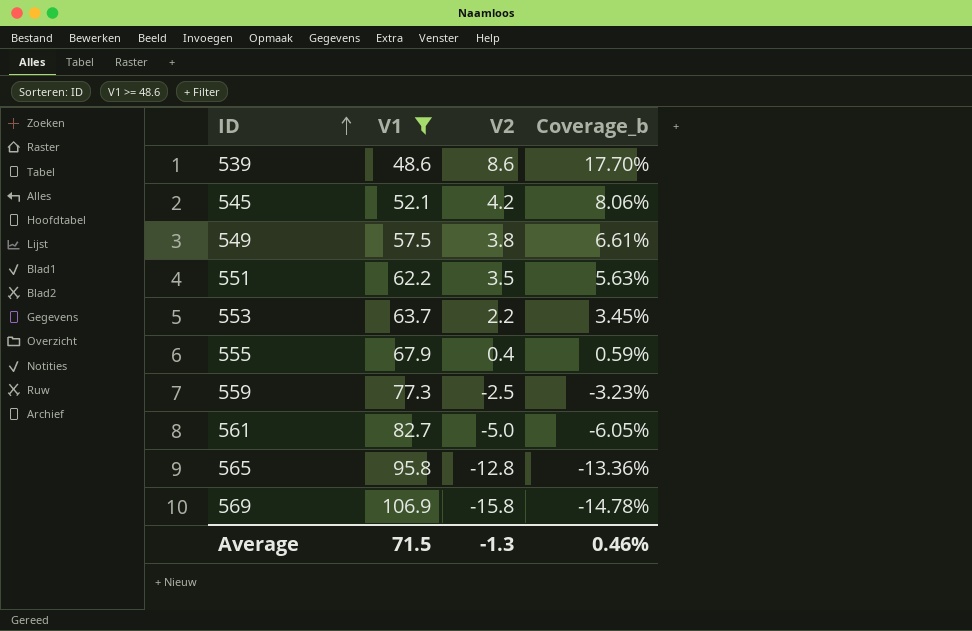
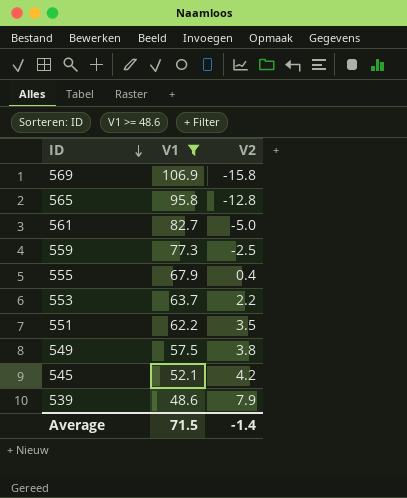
row order: ID ascending -> ID descending
column Coverage_b | formula: [V2] / [V1] -> none
539 | V2: 8.6 -> 7.9
Average | V2: -1.3 -> -1.4

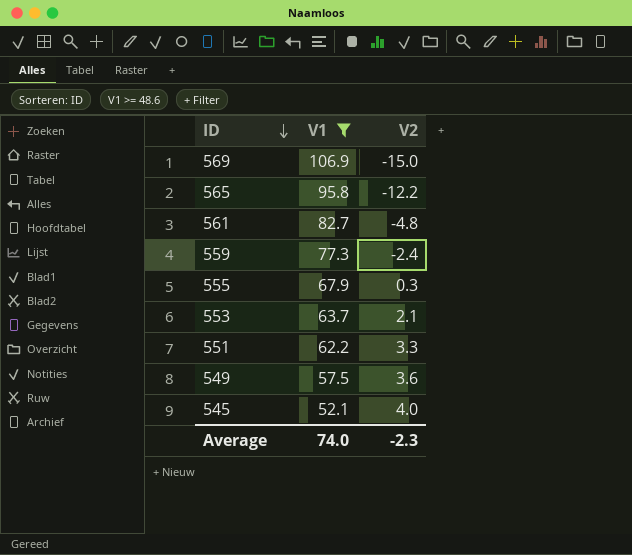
row 539: 48.6 | 7.9 -> none
569 | V2: -15.8 -> -15.0
565 | V2: -12.8 -> -12.2
561 | V2: -5.0 -> -4.8
559 | V2: -2.5 -> -2.4
555 | V2: 0.4 -> 0.3
553 | V2: 2.2 -> 2.1
551 | V2: 3.5 -> 3.3
549 | V2: 3.8 -> 3.6
545 | V2: 4.2 -> 4.0
Average | V1: 71.5 -> 74.0
Average | V2: -1.4 -> -2.3

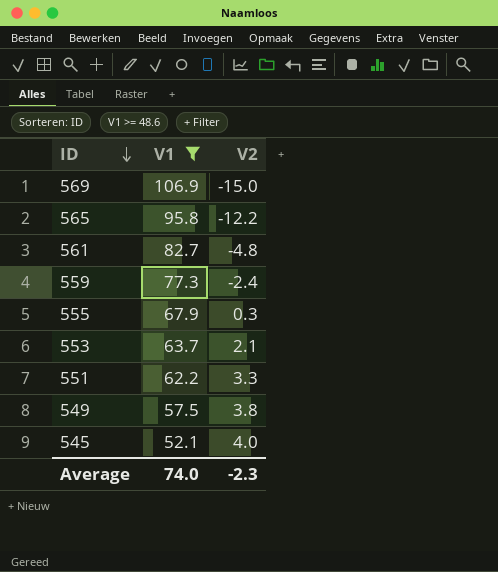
549 | V2: 3.6 -> 3.8

